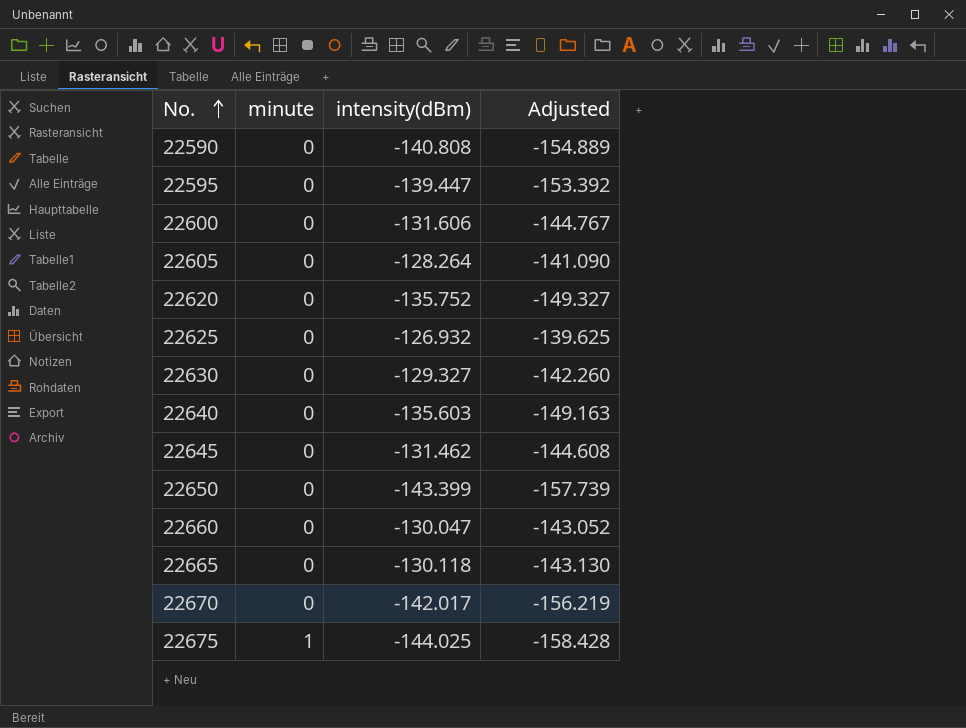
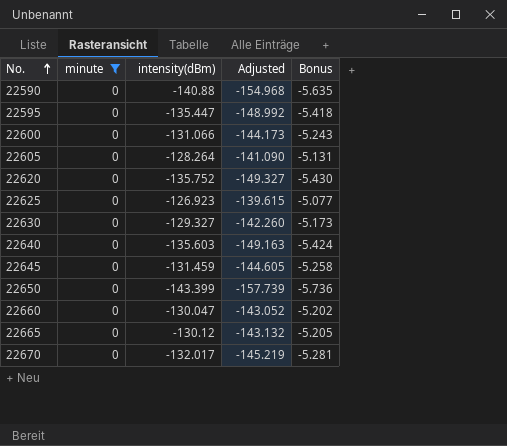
filter: none -> minute = 0
column Bonus | formula: none -> [intensity(dBm)] * 0.04
22590 | intensity(dBm): -140.808 -> -140.88
22590 | Adjusted: -154.889 -> -154.968
22595 | intensity(dBm): -139.447 -> -135.447
22595 | Adjusted: -153.392 -> -148.992
22600 | intensity(dBm): -131.606 -> -131.066
22600 | Adjusted: -144.767 -> -144.173
22625 | intensity(dBm): -126.932 -> -126.923
22625 | Adjusted: -139.625 -> -139.615
22645 | intensity(dBm): -131.462 -> -131.459
22645 | Adjusted: -144.608 -> -144.605
22665 | intensity(dBm): -130.118 -> -130.12
22665 | Adjusted: -143.130 -> -143.132
22670 | intensity(dBm): -142.017 -> -132.017
22670 | Adjusted: -156.219 -> -145.219

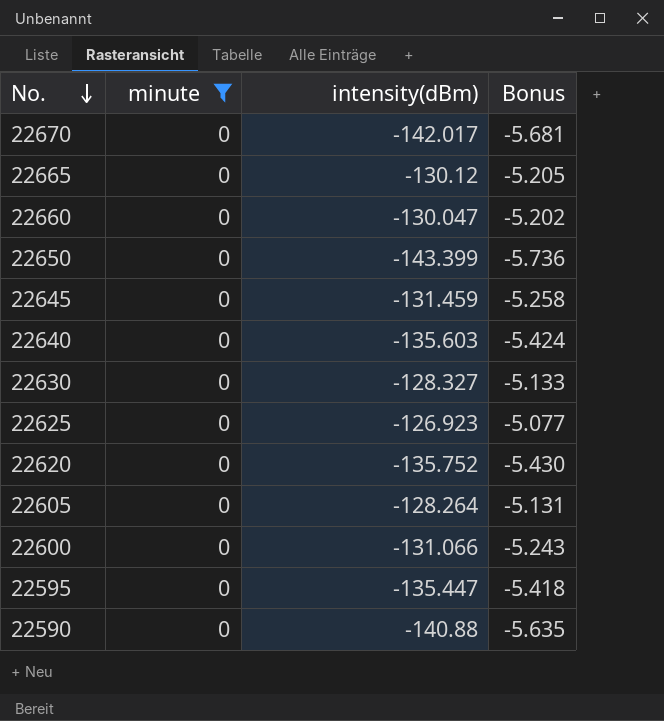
row order: No. ascending -> No. descending
column Adjusted | formula: [intensity(dBm)] * 1.1 -> none
22670 | intensity(dBm): -132.017 -> -142.017
22670 | Bonus: -5.281 -> -5.681
22630 | intensity(dBm): -129.327 -> -128.327
22630 | Bonus: -5.173 -> -5.133

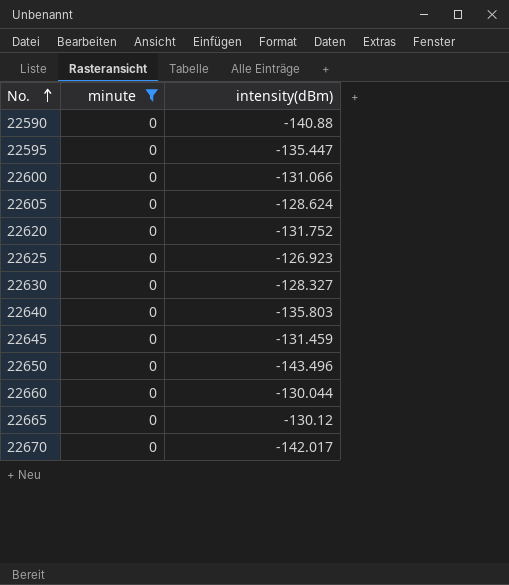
row order: No. descending -> No. ascending
column Bonus | formula: [intensity(dBm)] * 0.04 -> none
22605 | intensity(dBm): -128.264 -> -128.624
22620 | intensity(dBm): -135.752 -> -131.752
22640 | intensity(dBm): -135.603 -> -135.803
22650 | intensity(dBm): -143.399 -> -143.496
22660 | intensity(dBm): -130.047 -> -130.044

